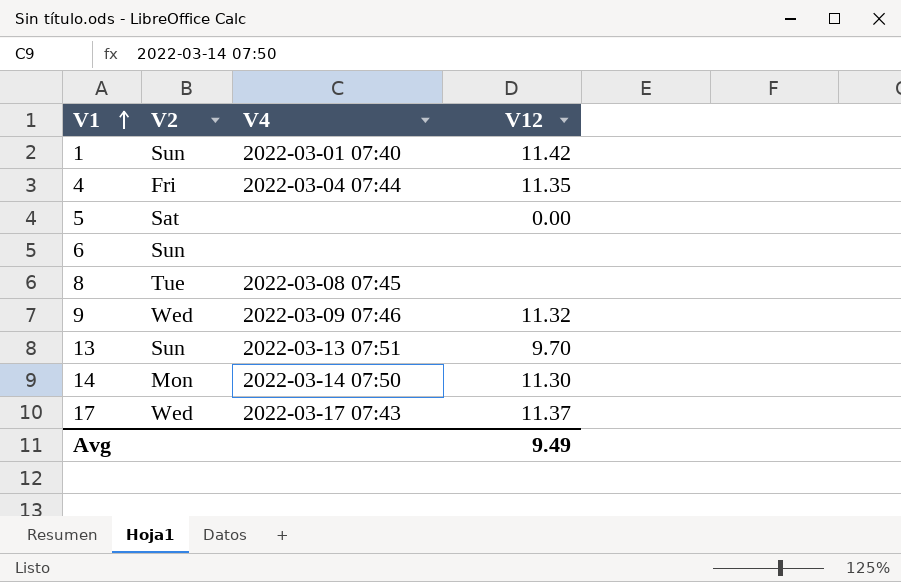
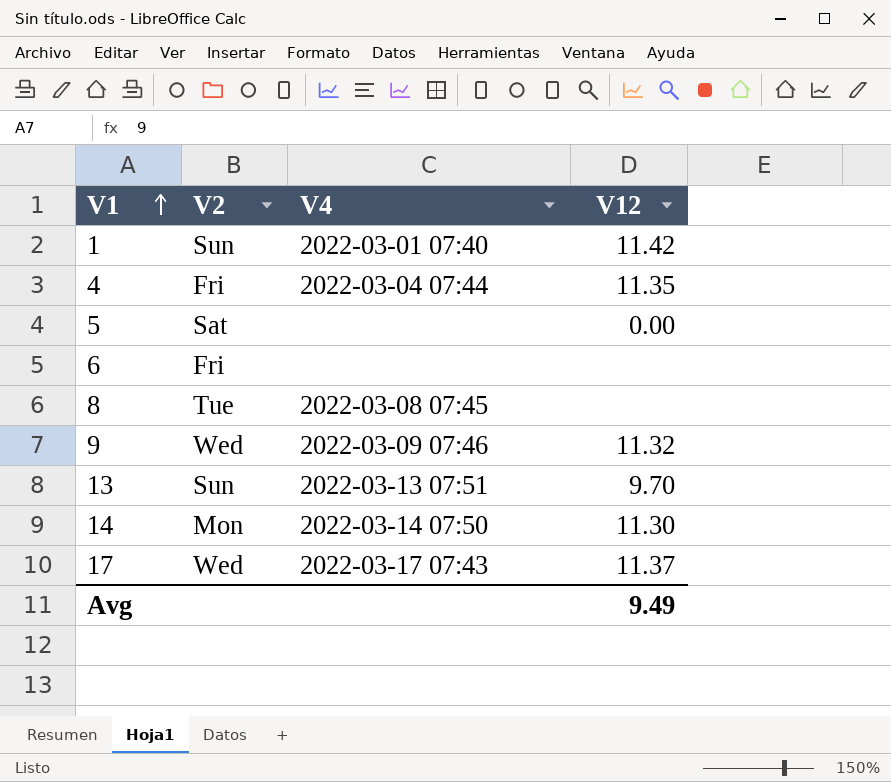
6 | V2: Sun -> Fri

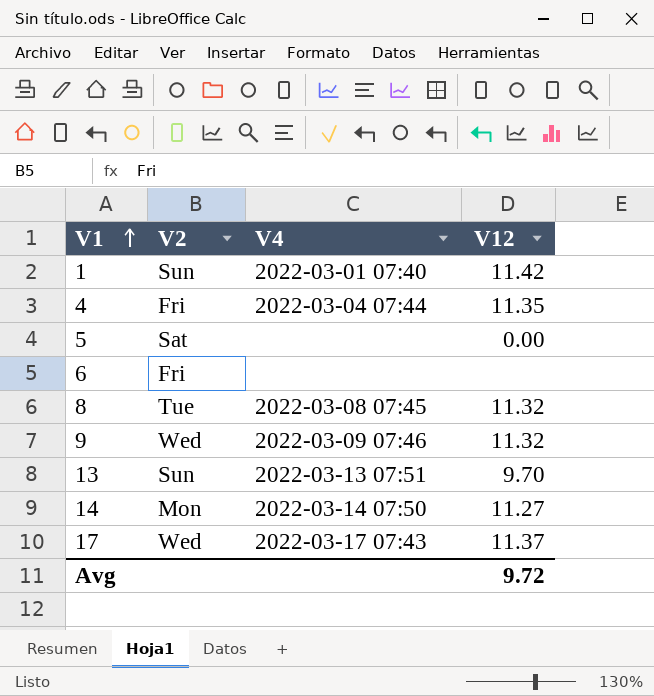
8 | V12: none -> 11.32
14 | V12: 11.30 -> 11.27
Avg | V12: 9.49 -> 9.72

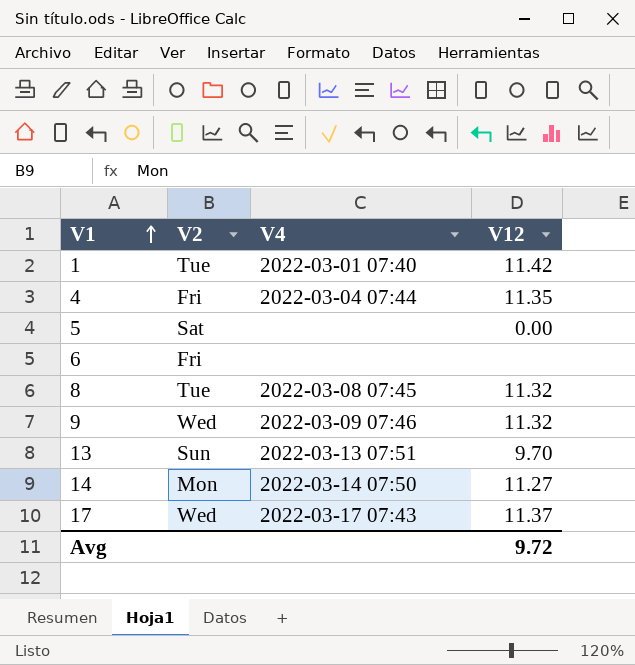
1 | V2: Sun -> Tue

